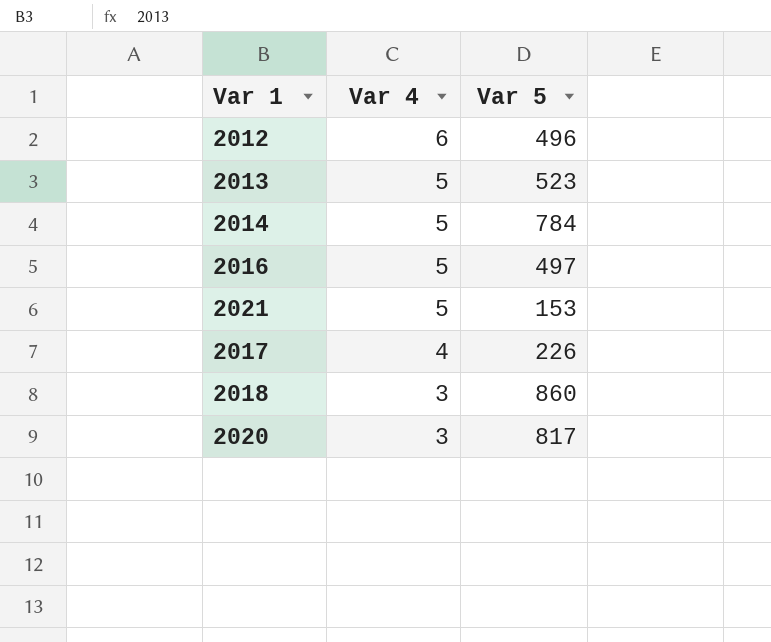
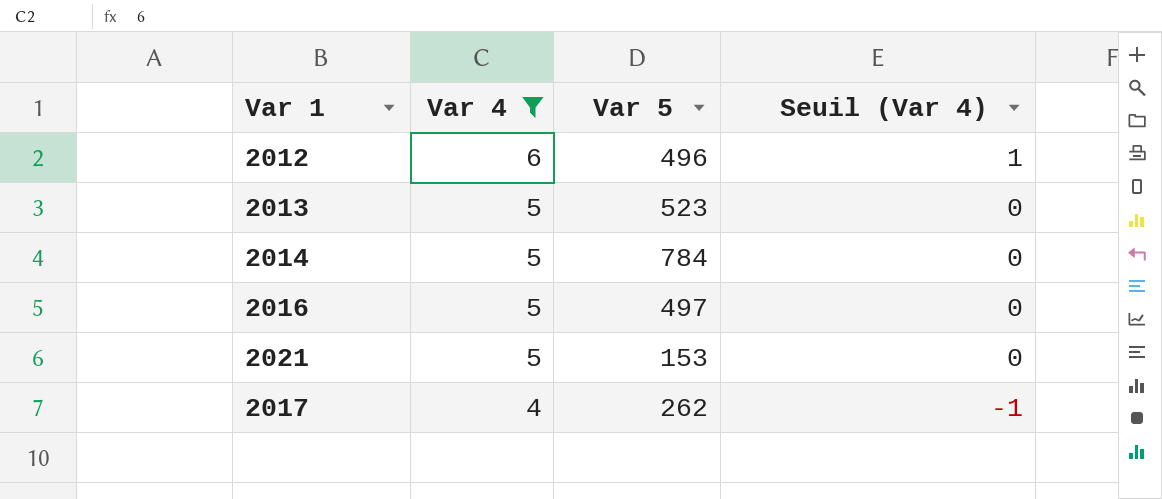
filter: none -> Var 4 != 3
column Seuil (Var 4) | formula: none -> [Var 4] - 5
2017 | Var 5: 226 -> 262

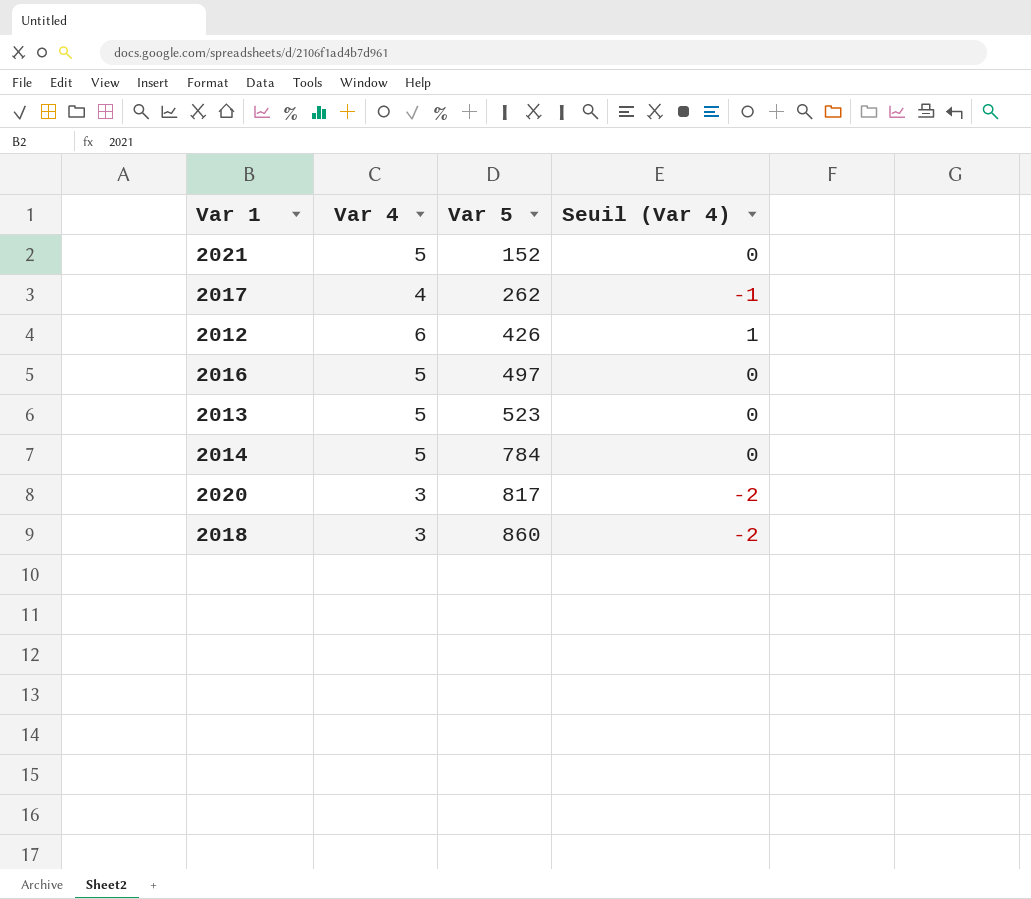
filter: Var 4 != 3 -> none
row order: Var 4 descending -> Var 5 ascending
2021 | Var 5: 153 -> 152
2012 | Var 5: 496 -> 426

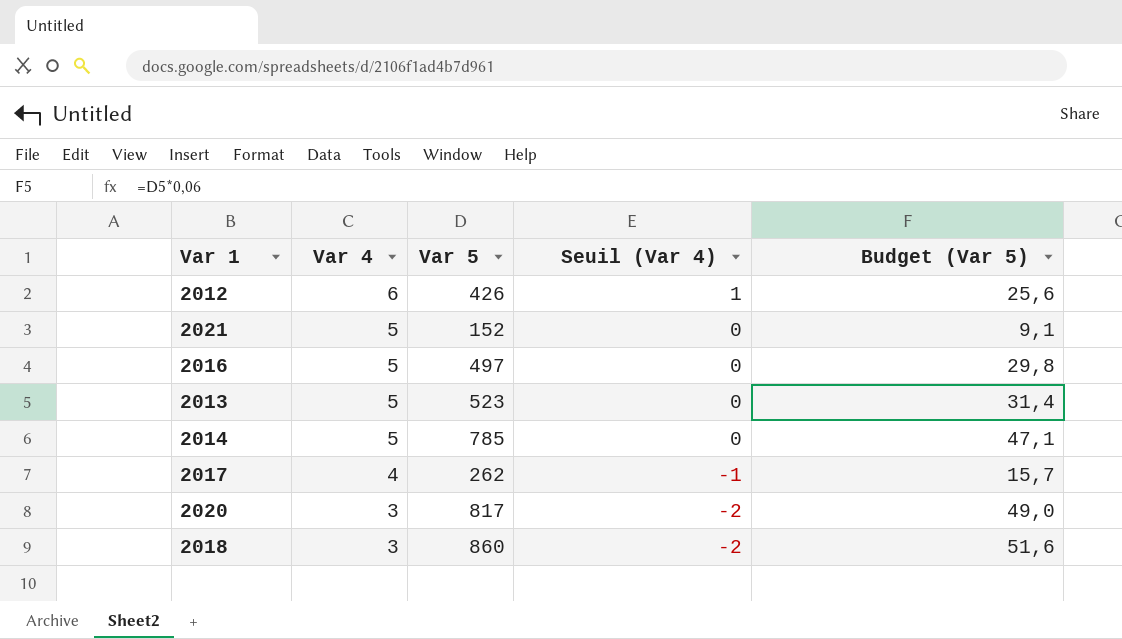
row order: Var 5 ascending -> Var 4 descending
column Budget (Var 5) | formula: none -> [Var 5] * 0,06
2014 | Var 5: 784 -> 785

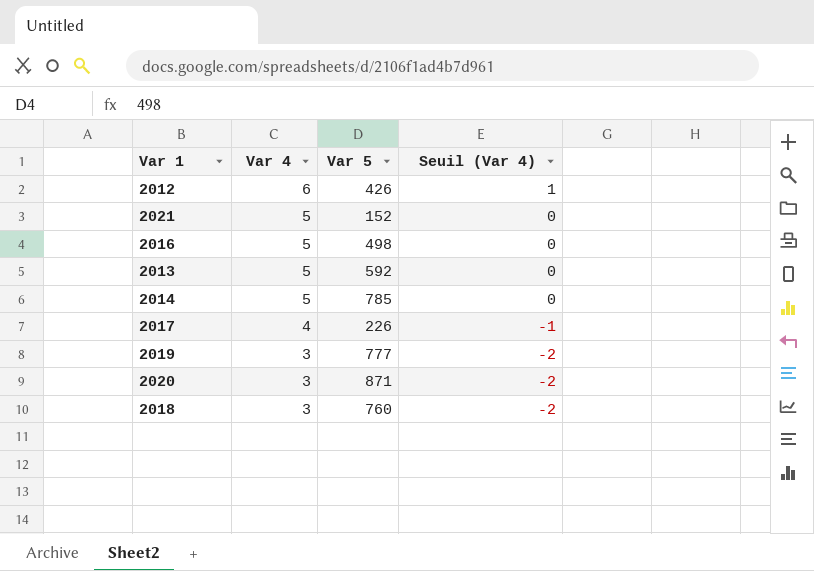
column Budget (Var 5) | formula: [Var 5] * 0,06 -> none
2016 | Var 5: 497 -> 498
2013 | Var 5: 523 -> 592
2017 | Var 5: 262 -> 226
row 2019: none -> 3 | 777 | -2
2020 | Var 5: 817 -> 871
2018 | Var 5: 860 -> 760

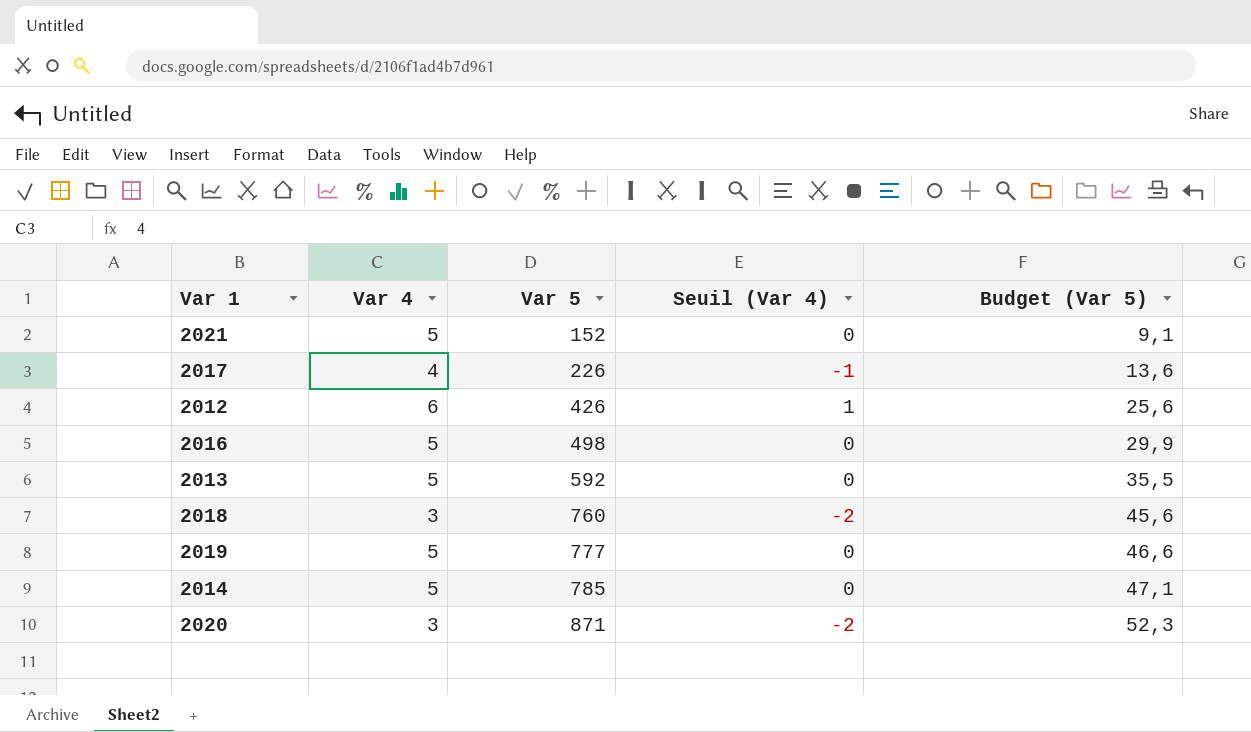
row order: Var 4 descending -> Var 5 ascending
column Budget (Var 5) | formula: none -> [Var 5] * 0,06
2019 | Var 4: 3 -> 5
2019 | Seuil (Var 4): -2 -> 0

